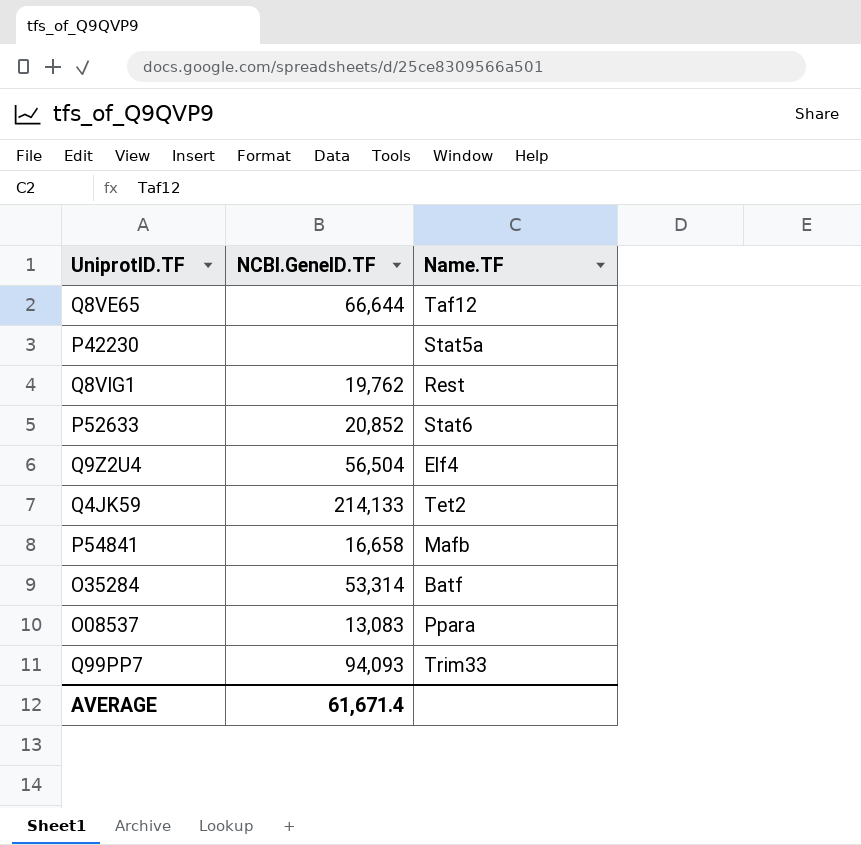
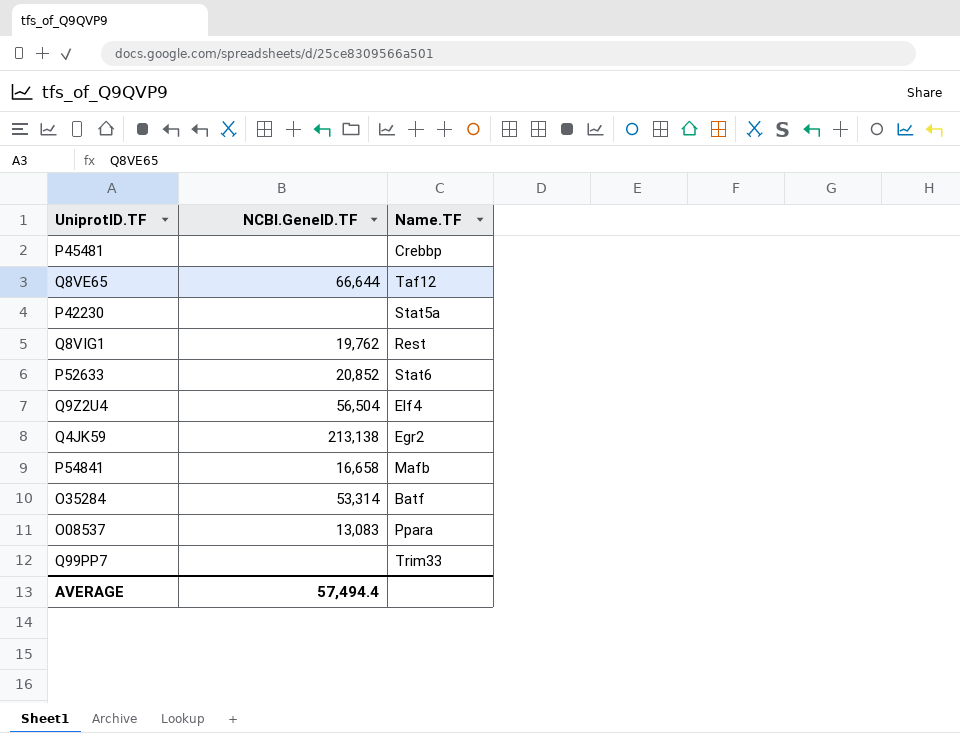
row P45481: none -> none | Crebbp
Q4JK59 | NCBI.GeneID.TF: 214,133 -> 213,138
Q4JK59 | Name.TF: Tet2 -> Egr2
Q99PP7 | NCBI.GeneID.TF: 94,093 -> none
AVERAGE | NCBI.GeneID.TF: 61,671.4 -> 57,494.4

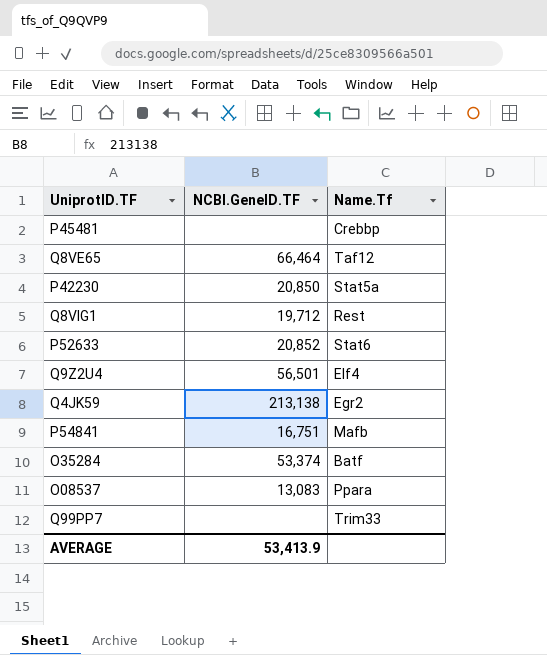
column name: Name.TF -> Name.Tf
Q8VE65 | NCBI.GeneID.TF: 66,644 -> 66,464
P42230 | NCBI.GeneID.TF: none -> 20,850
Q8VIG1 | NCBI.GeneID.TF: 19,762 -> 19,712
Q9Z2U4 | NCBI.GeneID.TF: 56,504 -> 56,501
P54841 | NCBI.GeneID.TF: 16,658 -> 16,751
O35284 | NCBI.GeneID.TF: 53,314 -> 53,374
AVERAGE | NCBI.GeneID.TF: 57,494.4 -> 53,413.9

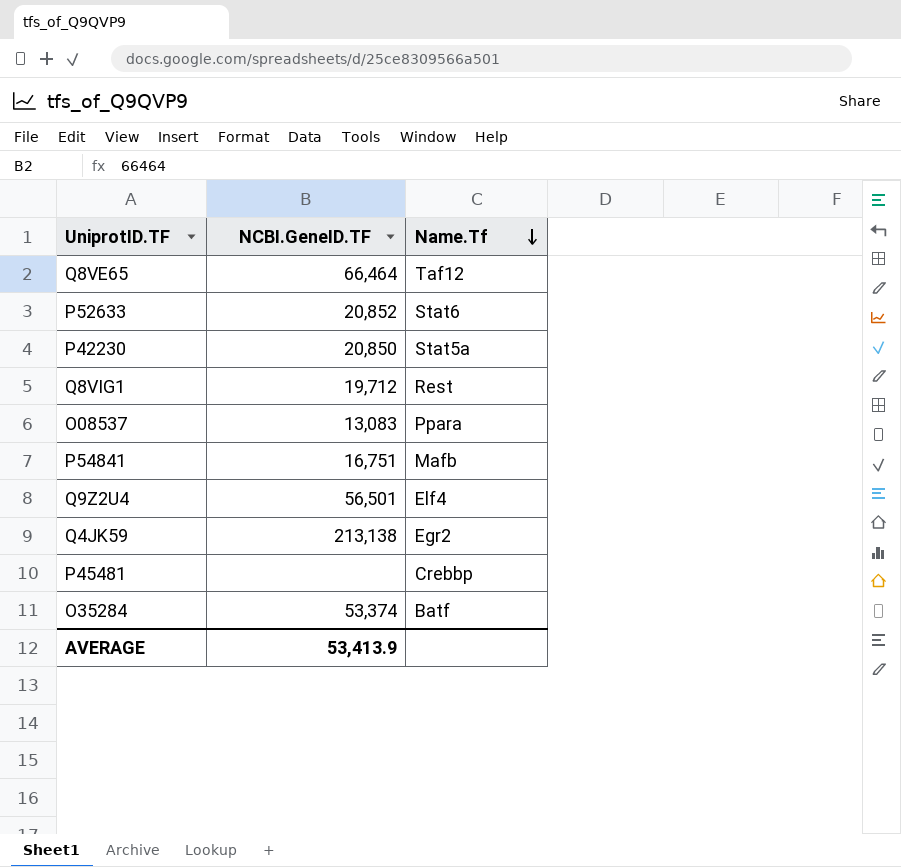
row order: none -> Name.Tf descending
row Q99PP7: none | Trim33 -> none

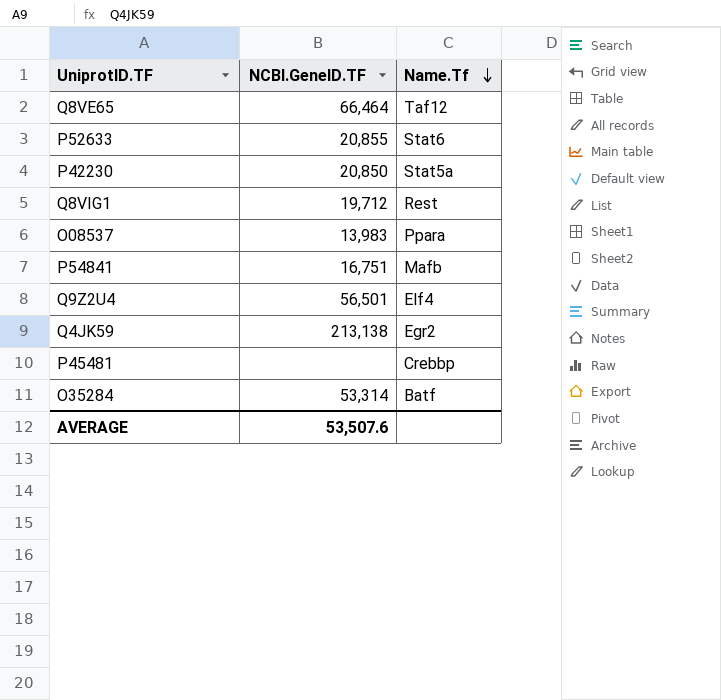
P52633 | NCBI.GeneID.TF: 20,852 -> 20,855
O08537 | NCBI.GeneID.TF: 13,083 -> 13,983
O35284 | NCBI.GeneID.TF: 53,374 -> 53,314
AVERAGE | NCBI.GeneID.TF: 53,413.9 -> 53,507.6

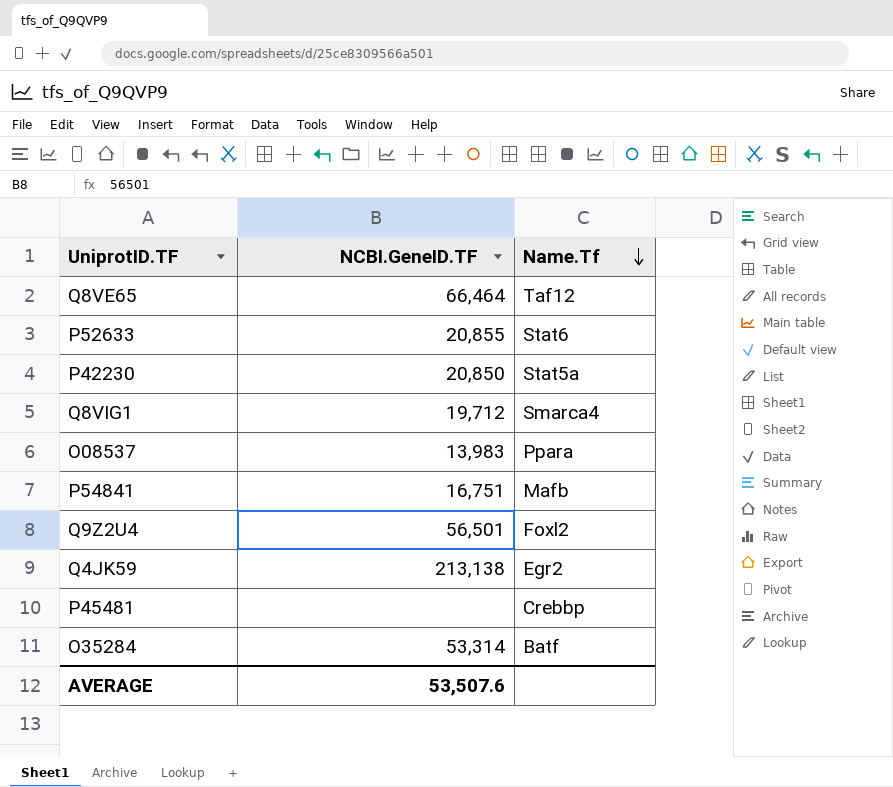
Q8VIG1 | Name.Tf: Rest -> Smarca4
Q9Z2U4 | Name.Tf: Elf4 -> Foxl2

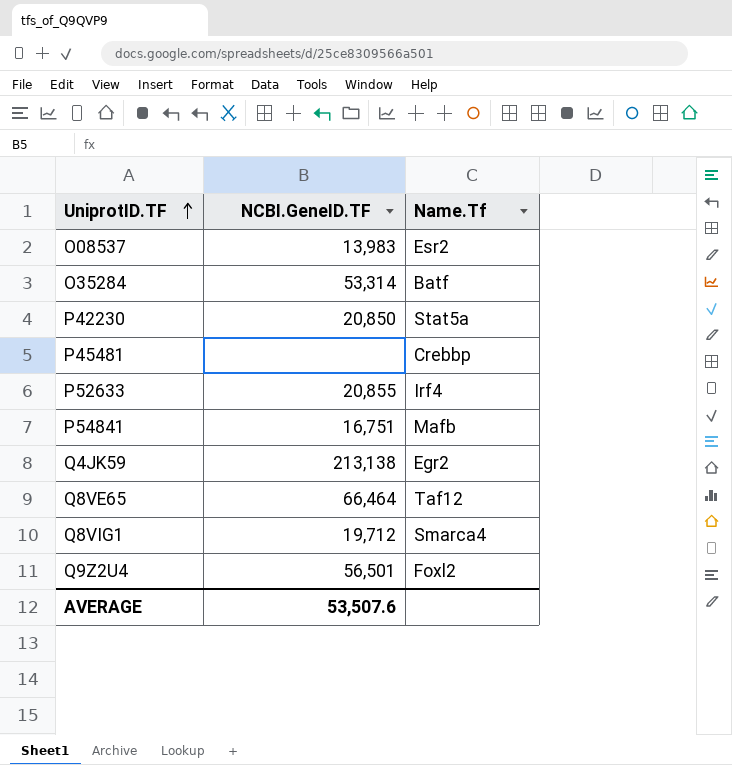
row order: Name.Tf descending -> UniprotID.TF ascending
O08537 | Name.Tf: Ppara -> Esr2
P52633 | Name.Tf: Stat6 -> Irf4

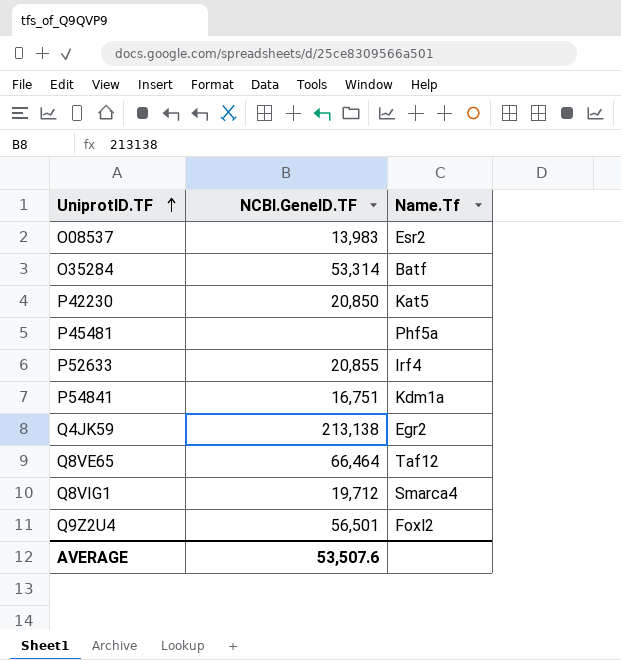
P42230 | Name.Tf: Stat5a -> Kat5
P45481 | Name.Tf: Crebbp -> Phf5a
P54841 | Name.Tf: Mafb -> Kdm1a

